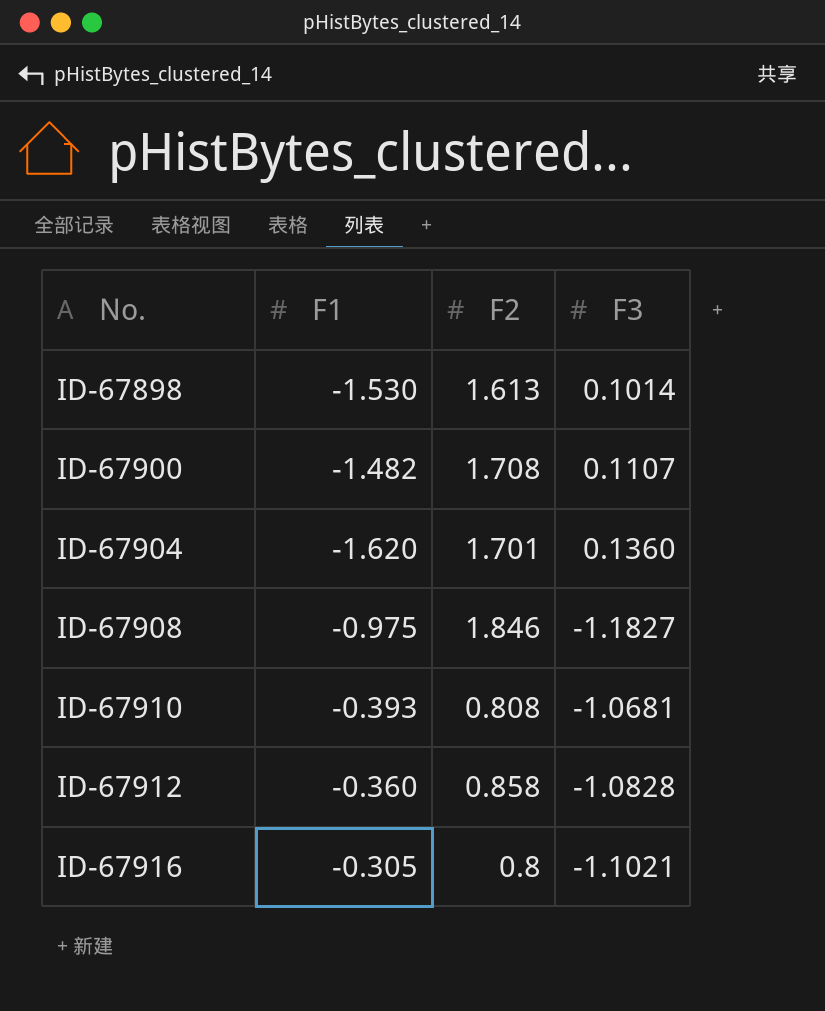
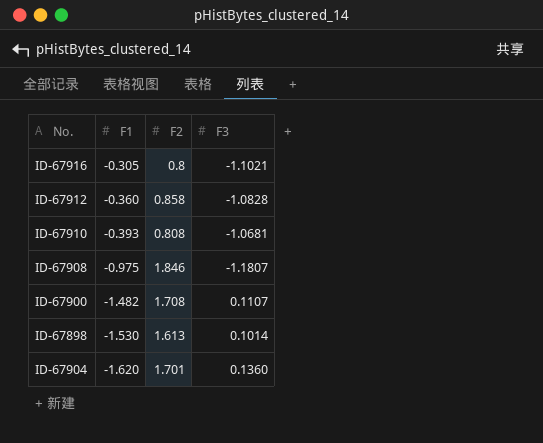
row order: No. ascending -> F1 descending
ID-67908 | F3: -1.1827 -> -1.1807

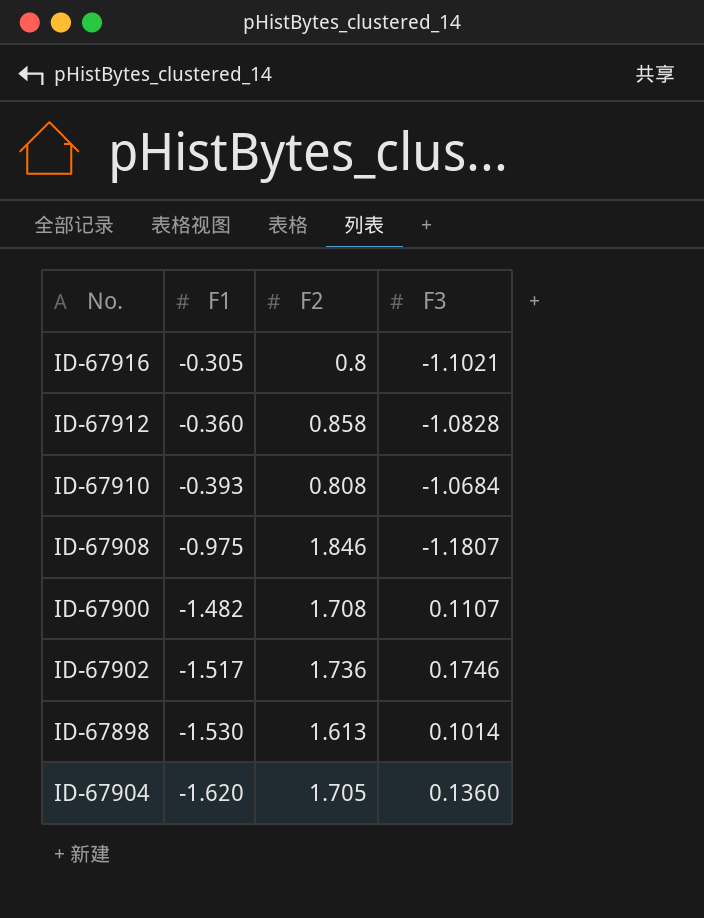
ID-67910 | F3: -1.0681 -> -1.0684
row ID-67902: none -> -1.517 | 1.736 | 0.1746
ID-67904 | F2: 1.701 -> 1.705

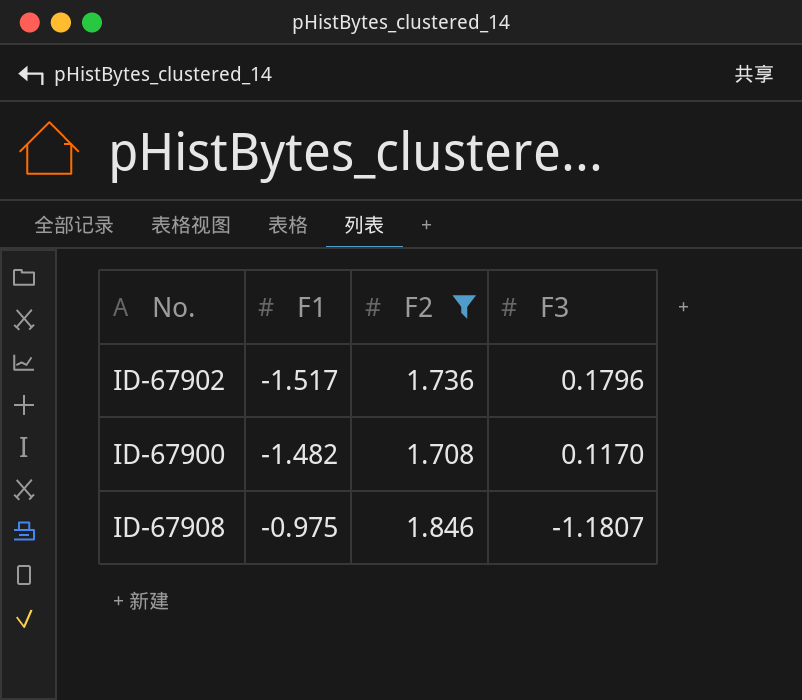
filter: none -> F2 >= 1.708
row order: F1 descending -> F1 ascending
ID-67902 | F3: 0.1746 -> 0.1796
ID-67900 | F3: 0.1107 -> 0.1170

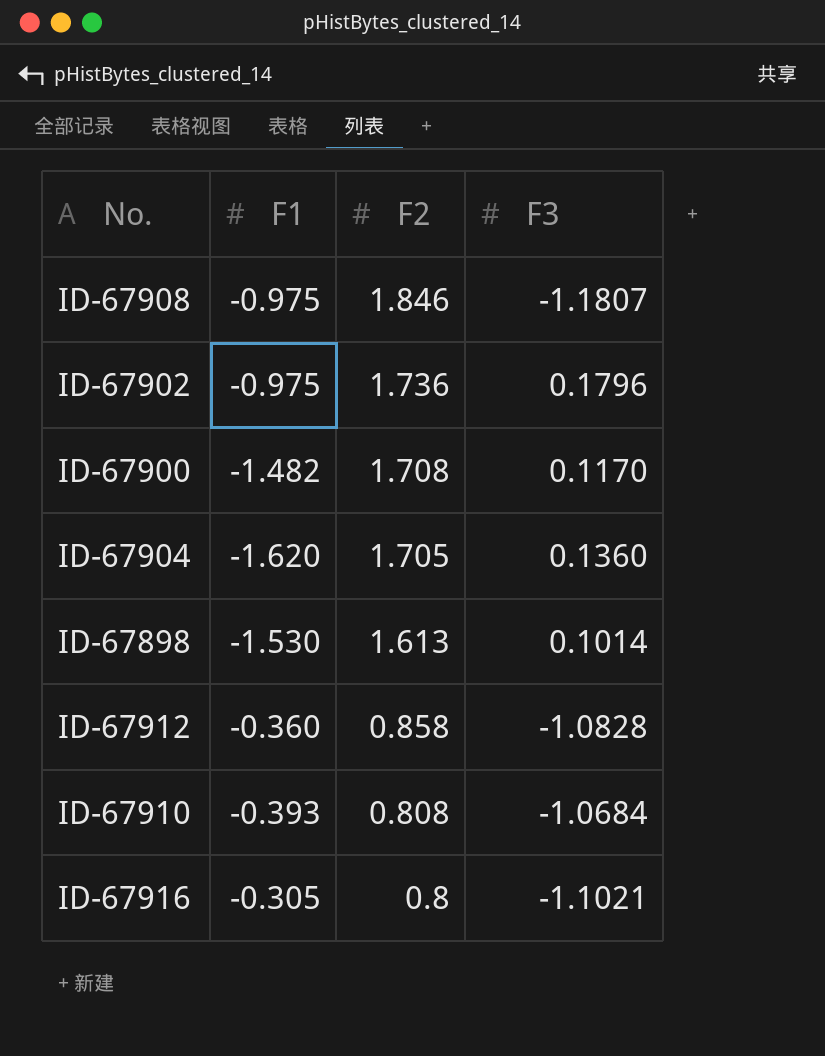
filter: F2 >= 1.708 -> none
row order: F1 ascending -> F2 descending
ID-67902 | F1: -1.517 -> -0.975

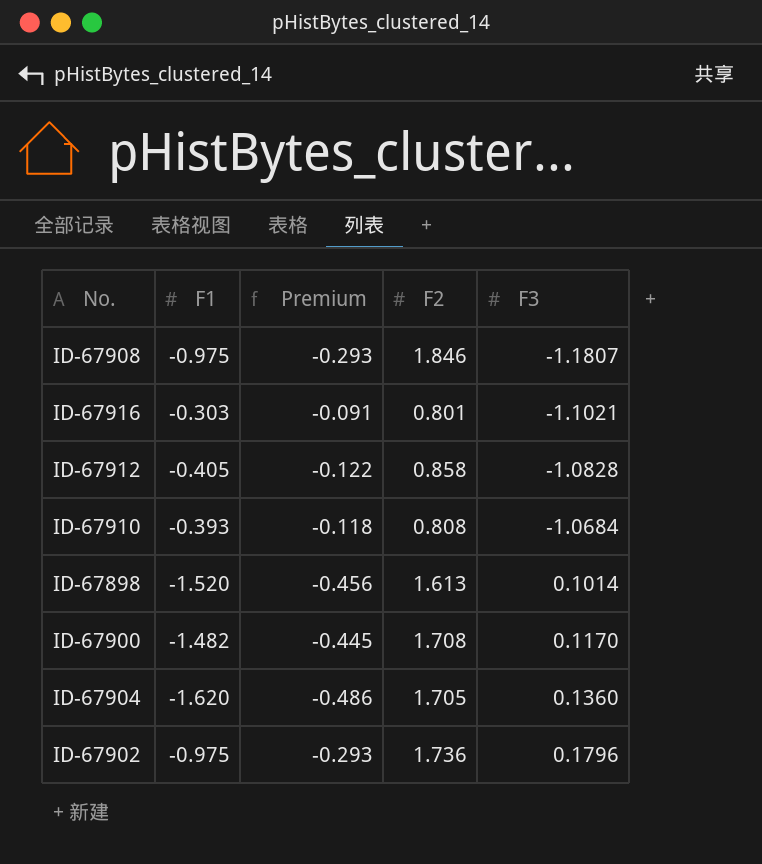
row order: F2 descending -> F3 ascending
column Premium | formula: none -> [F1] * 0.3
ID-67916 | F1: -0.305 -> -0.303
ID-67916 | F2: 0.8 -> 0.801
ID-67912 | F1: -0.360 -> -0.405
ID-67898 | F1: -1.530 -> -1.520

